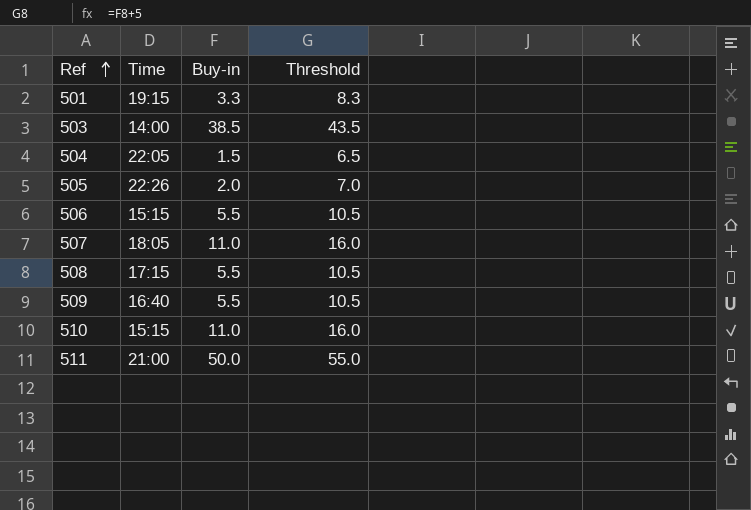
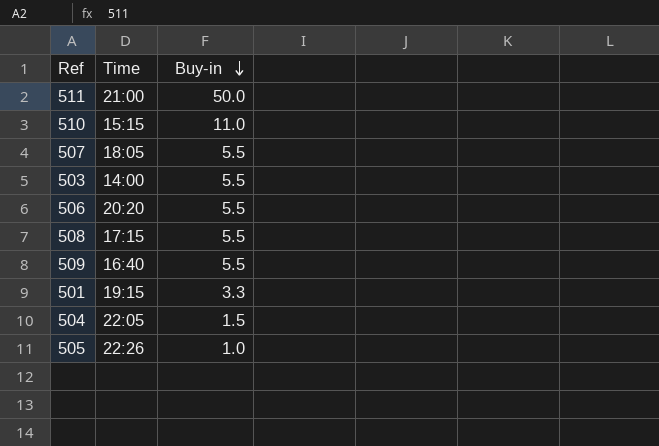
row order: Ref ascending -> Buy-in descending
column Threshold | formula: [Buy-in] + 5 -> none
507 | Buy-in: 11.0 -> 5.5
503 | Buy-in: 38.5 -> 5.5
506 | Time: 15:15 -> 20:20
505 | Buy-in: 2.0 -> 1.0

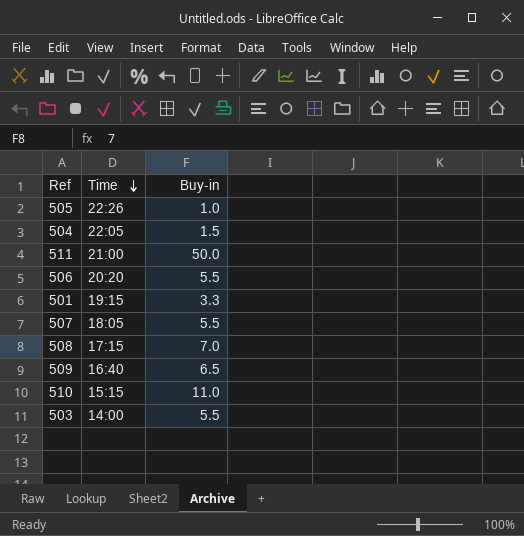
row order: Buy-in descending -> Time descending
508 | Buy-in: 5.5 -> 7.0
509 | Buy-in: 5.5 -> 6.5

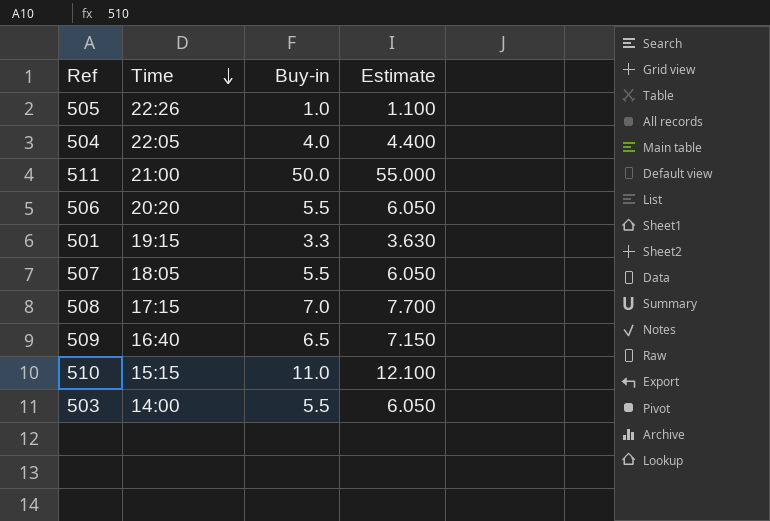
column Estimate | formula: none -> [Buy-in] * 1.1
504 | Buy-in: 1.5 -> 4.0

